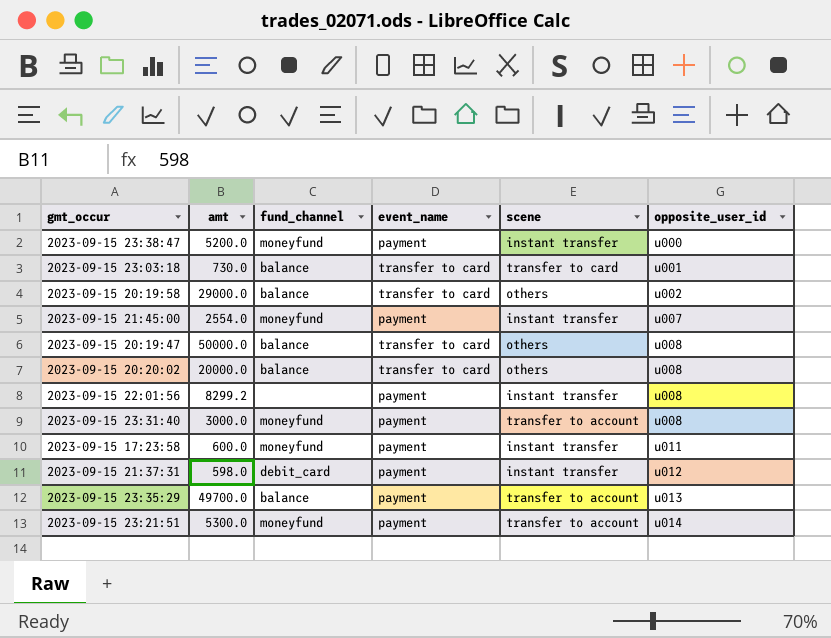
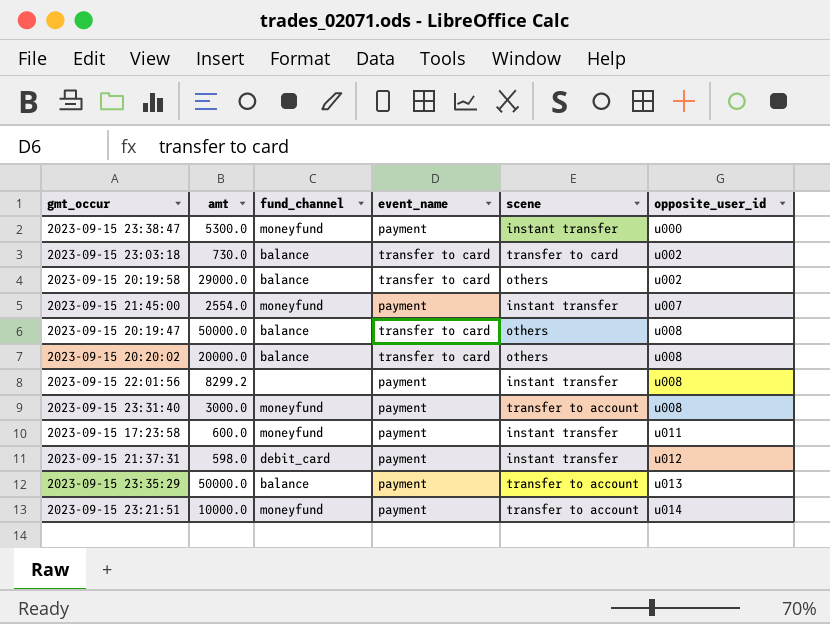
2023-09-15 23:38:47 | amt: 5200.0 -> 5300.0
2023-09-15 23:03:18 | opposite_user_id: u001 -> u002
2023-09-15 23:35:29 | amt: 49700.0 -> 50000.0
2023-09-15 23:21:51 | amt: 5300.0 -> 10000.0

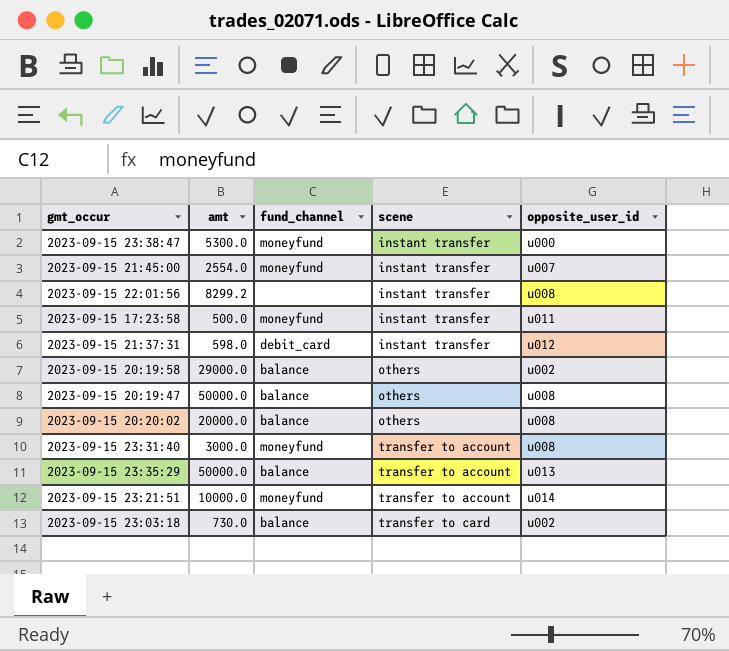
row order: opposite_user_id ascending -> scene ascending
column event_name | position: 4 -> none
2023-09-15 17:23:58 | amt: 600.0 -> 500.0

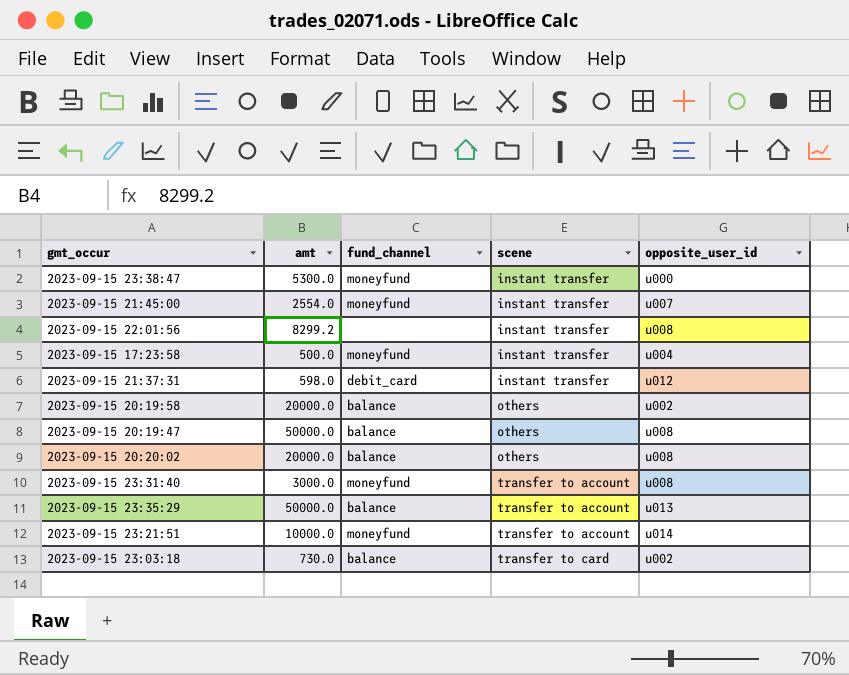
2023-09-15 17:23:58 | opposite_user_id: u011 -> u004
2023-09-15 20:19:58 | amt: 29000.0 -> 20000.0

